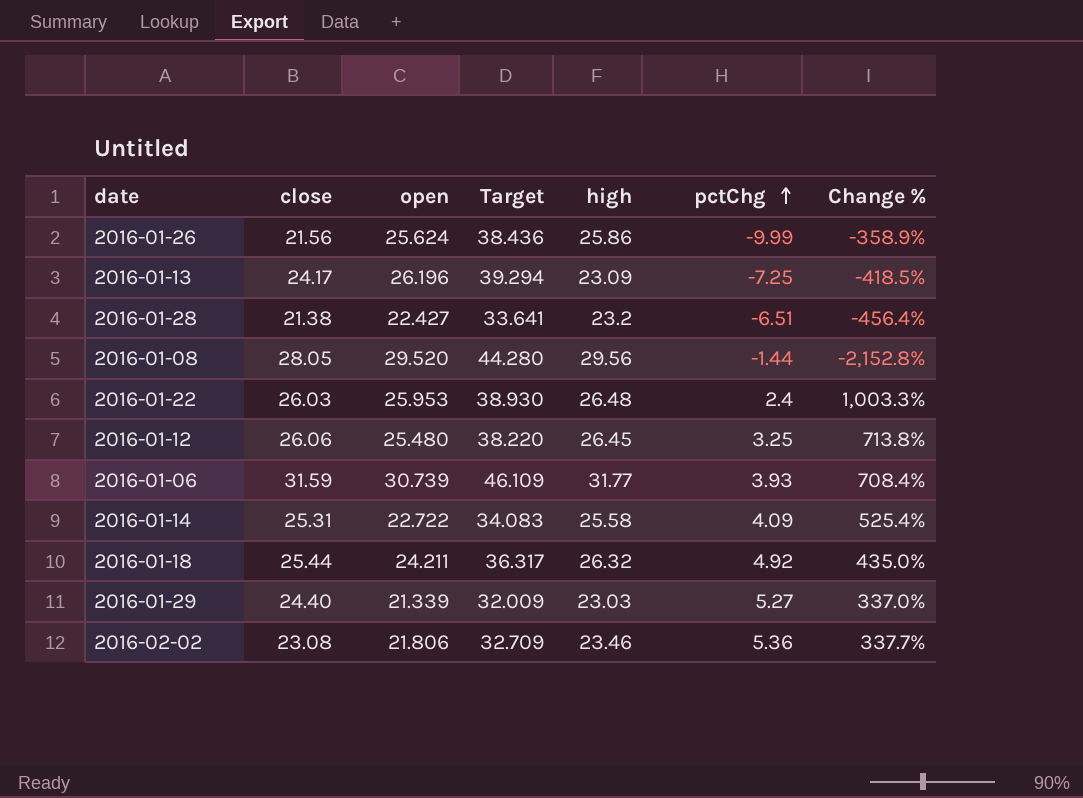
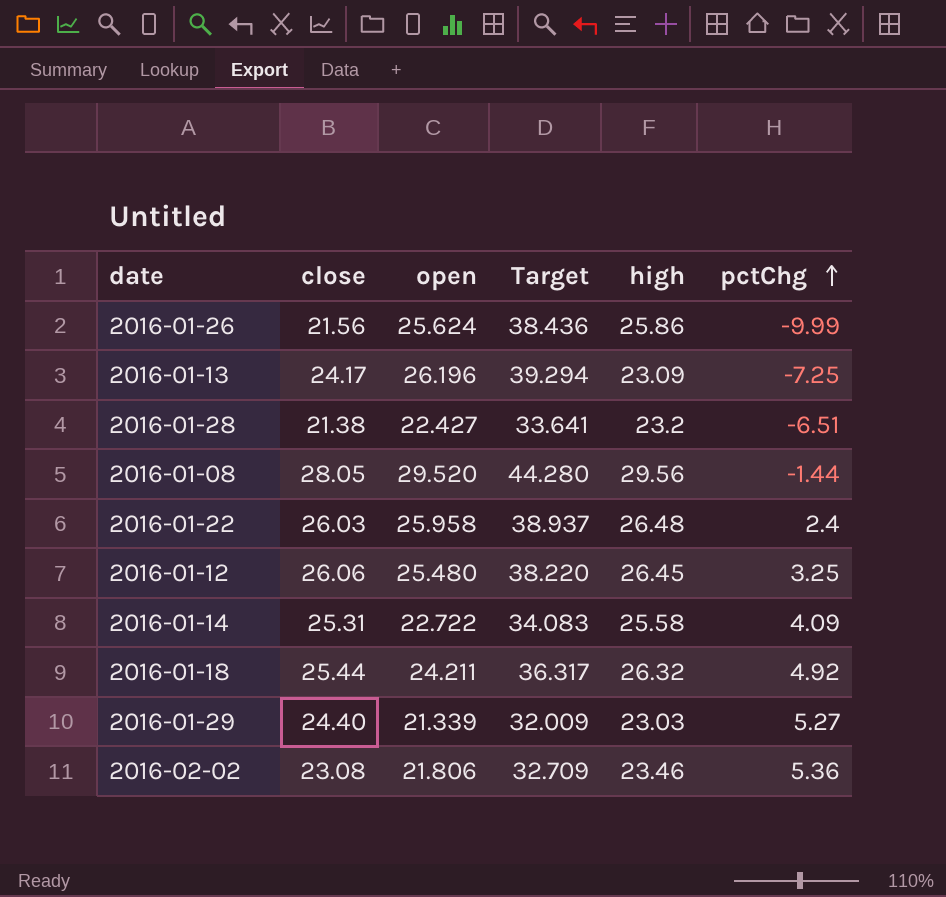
column Change % | formula: ([high] - [pctChg]) / [pctChg] -> none
row 2016-01-06: 31.59 | 30.739 | 46.109 | 31.77 | 3.93 | 708.4% -> none
2016-01-22 | open: 25.953 -> 25.958
2016-01-22 | Target: 38.930 -> 38.937

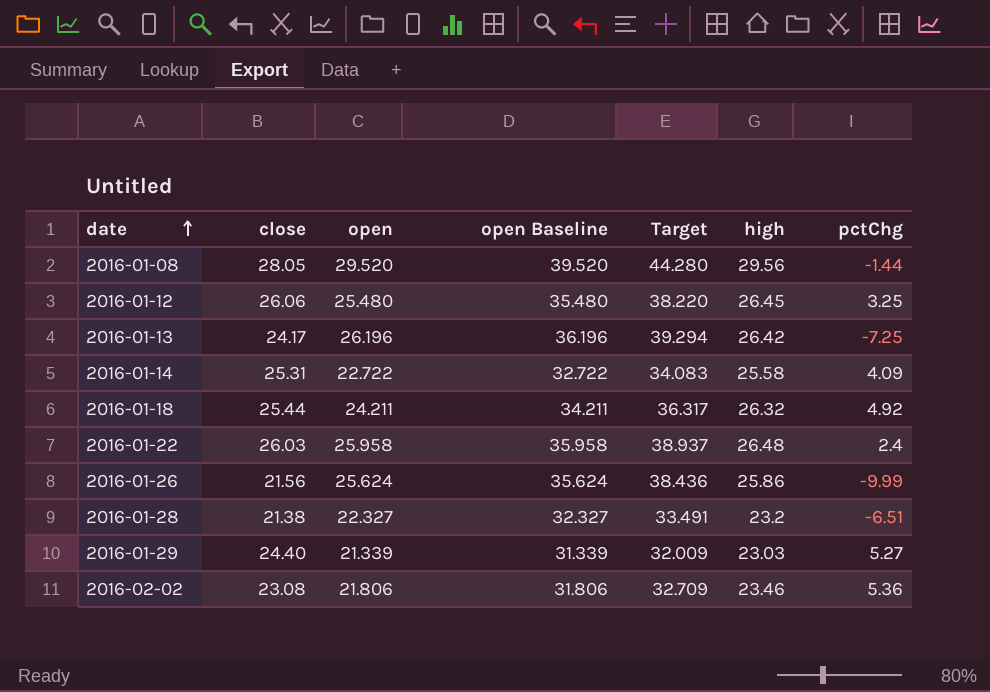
row order: pctChg ascending -> date ascending
column open Baseline | formula: none -> [open] + 10
2016-01-13 | high: 23.09 -> 26.42
2016-01-28 | open: 22.427 -> 22.327
2016-01-28 | Target: 33.641 -> 33.491

